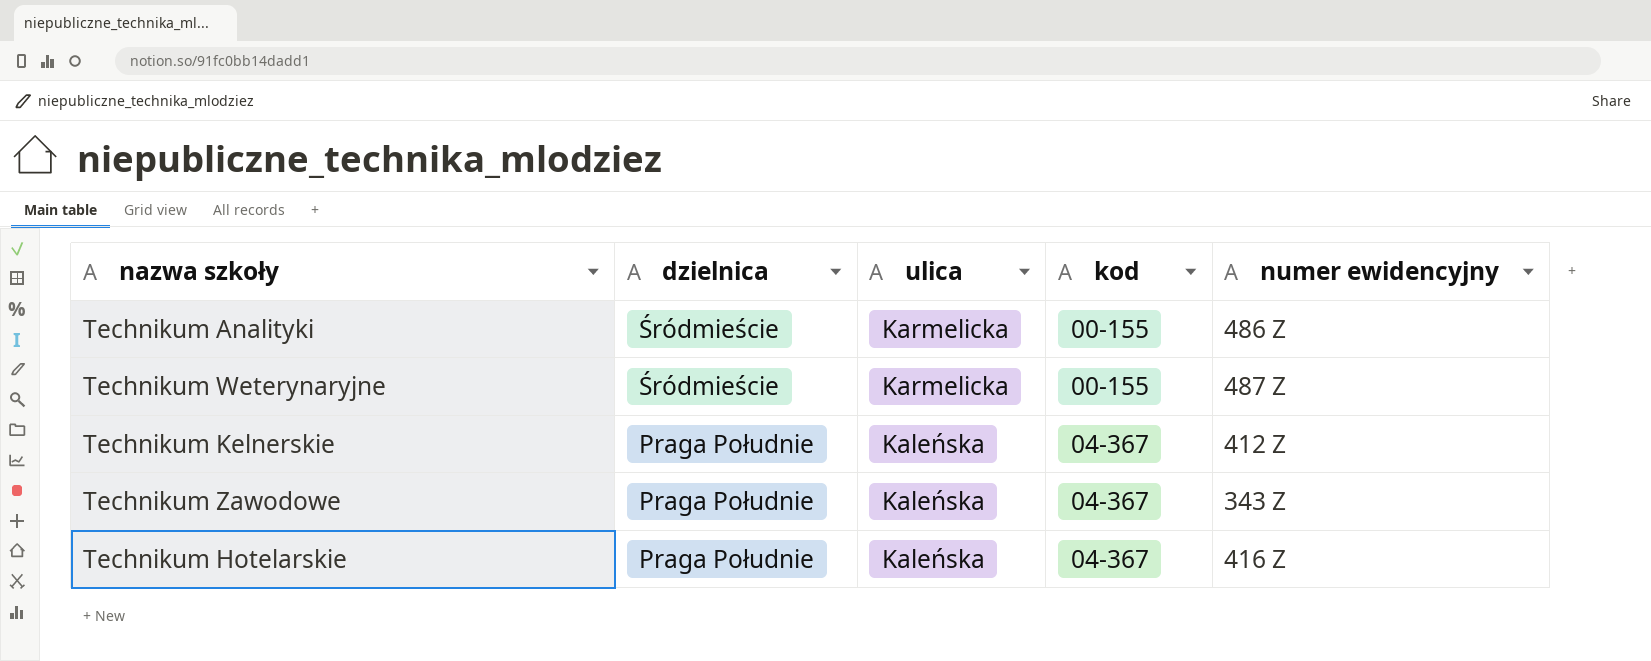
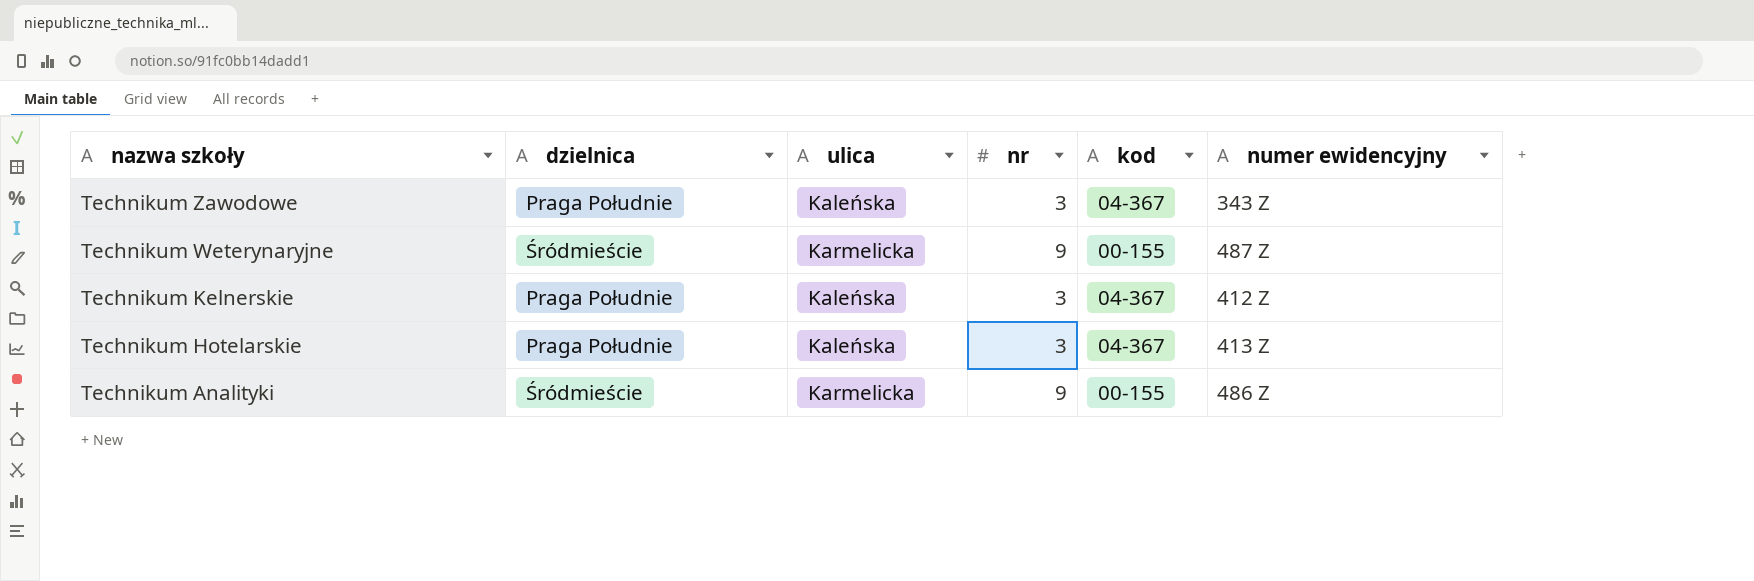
row order: dzielnica descending -> nazwa szkoły descending
column nr | position: none -> 4
Technikum Hotelarskie | numer ewidencyjny: 416 Z -> 413 Z

